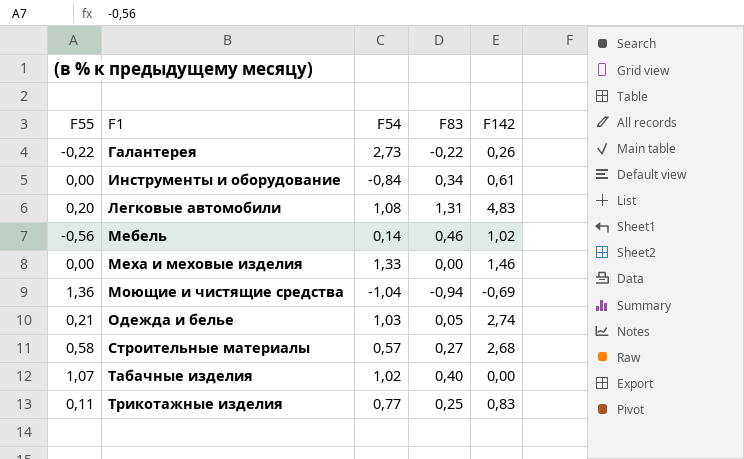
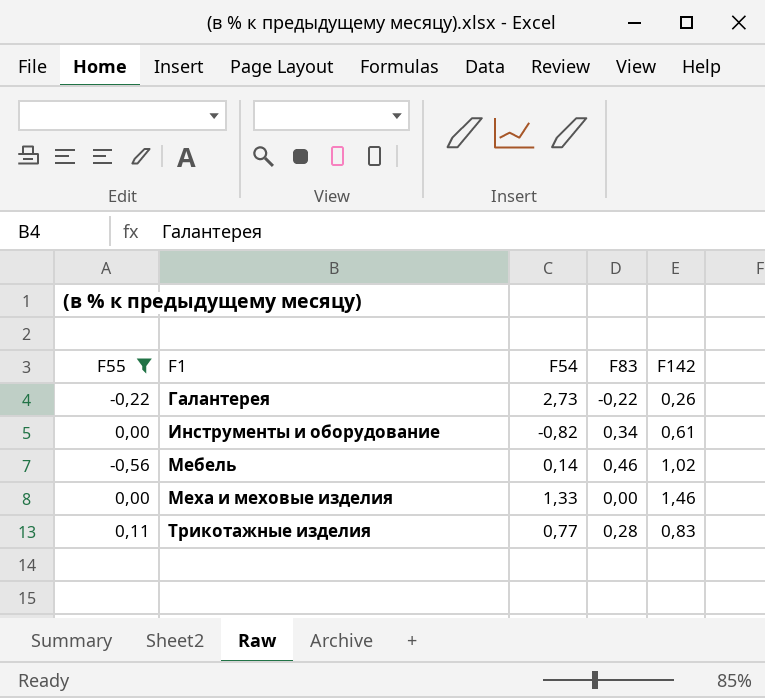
filter: none -> F55 <= 0,11
Инструменты и оборудование | F54: -0,84 -> -0,82
Трикотажные изделия | F83: 0,25 -> 0,28

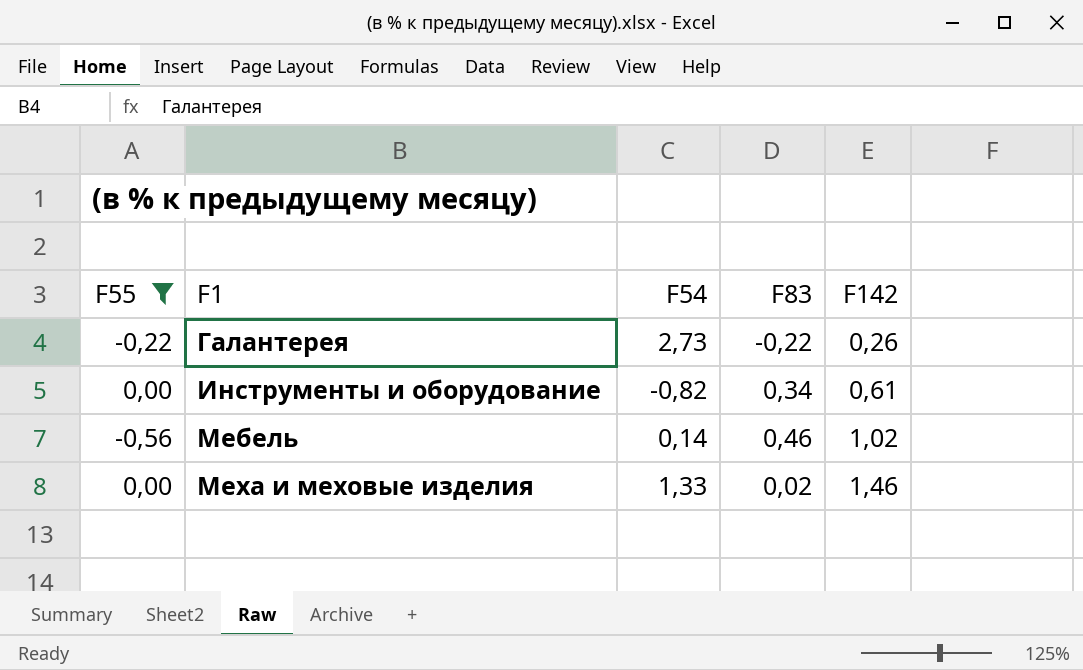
row Трикотажные изделия: 0,11 | 0,77 | 0,28 | 0,83 -> none
Меха и меховые изделия | F83: 0,00 -> 0,02

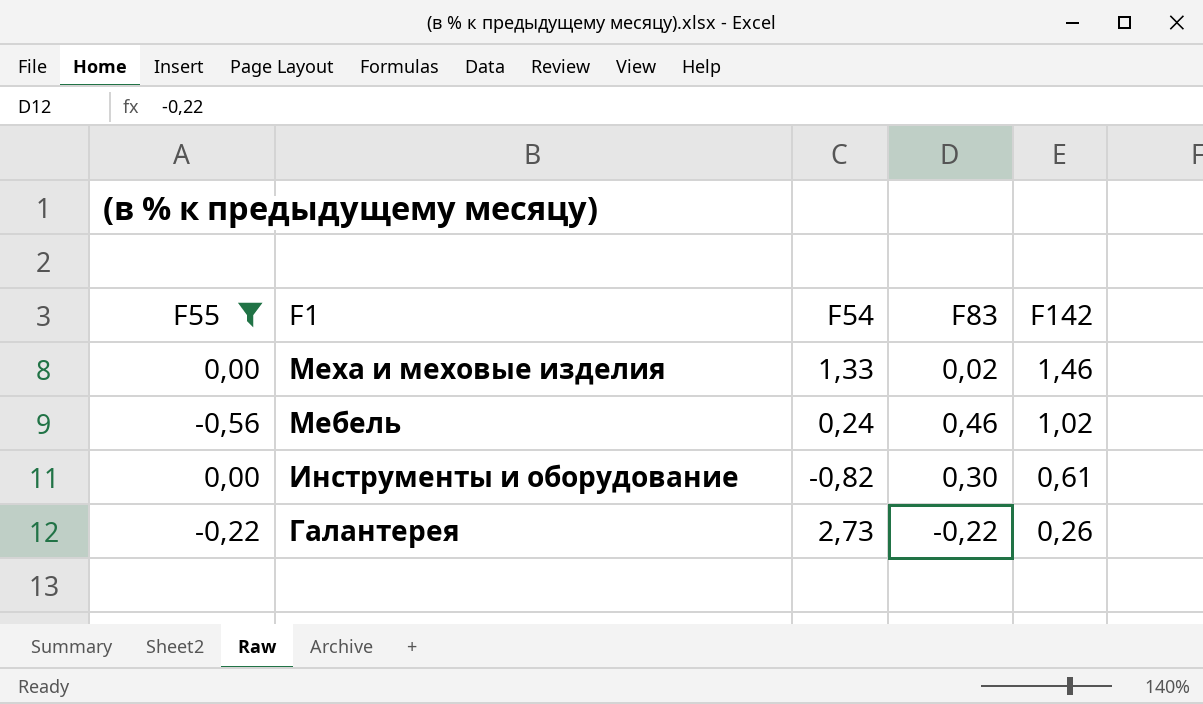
row order: F1 ascending -> F1 descending
Мебель | F54: 0,14 -> 0,24
Инструменты и оборудование | F83: 0,34 -> 0,30

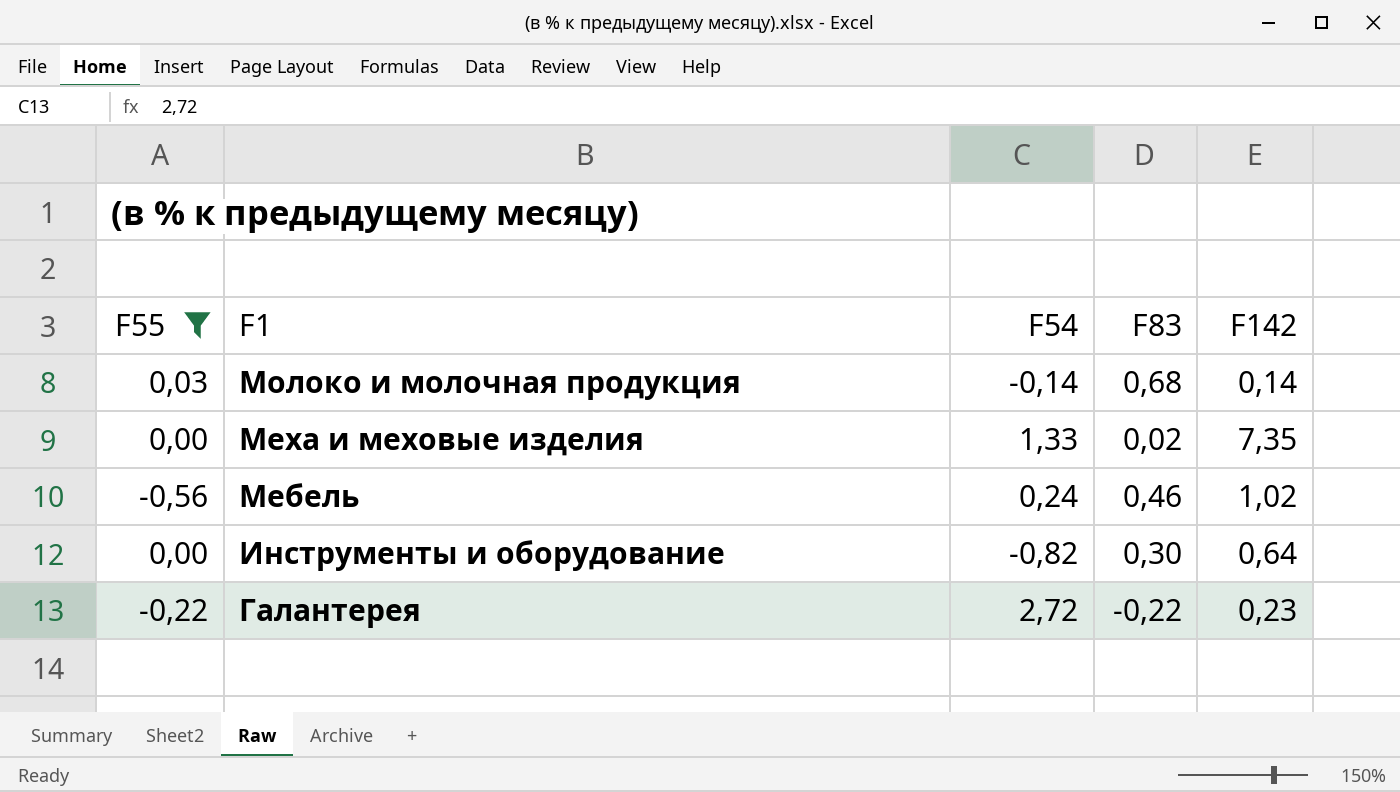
row Молоко и молочная продукция: none -> 0,03 | -0,14 | 0,68 | 0,14
Меха и меховые изделия | F142: 1,46 -> 7,35
Инструменты и оборудование | F142: 0,61 -> 0,64
Галантерея | F54: 2,73 -> 2,72
Галантерея | F142: 0,26 -> 0,23

